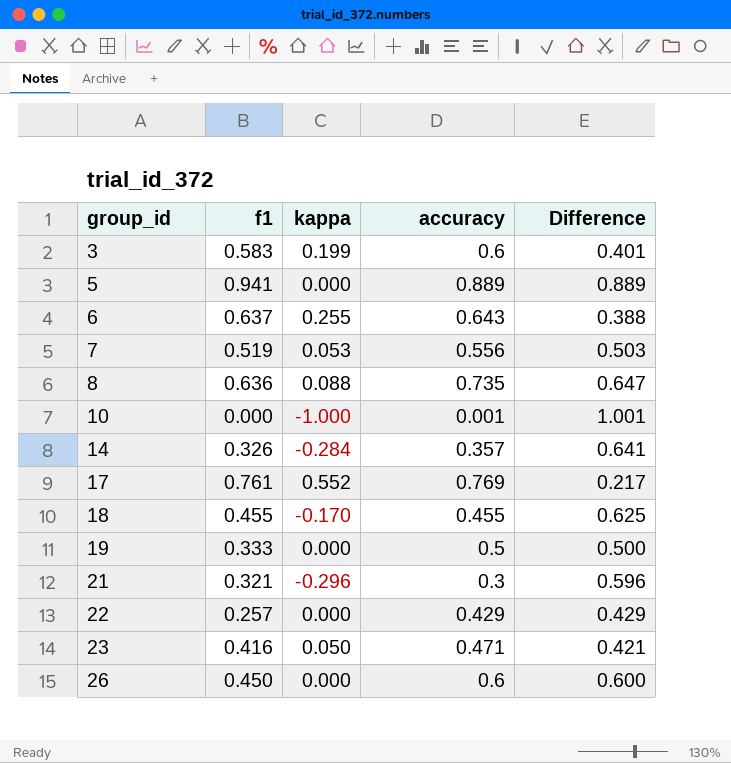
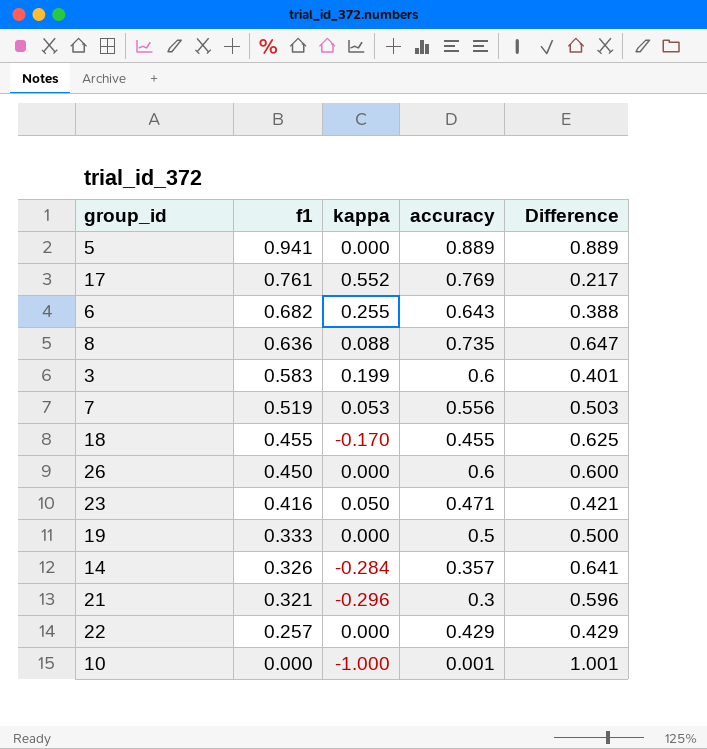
row order: group_id ascending -> f1 descending
6 | f1: 0.637 -> 0.682

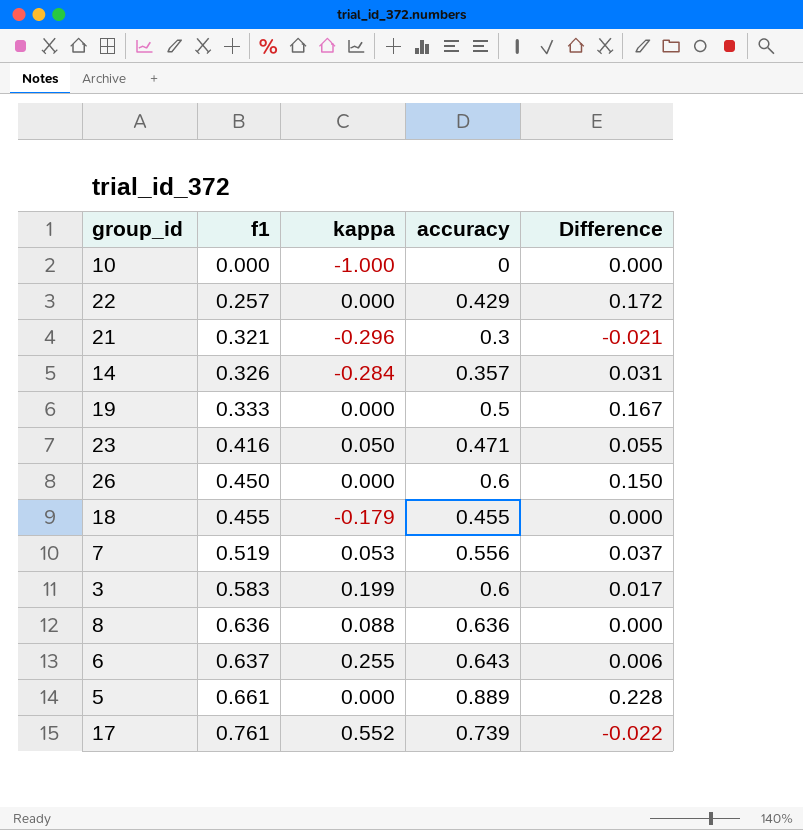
row order: f1 descending -> f1 ascending
column Difference | formula: [accuracy] - [kappa] -> [accuracy] - [f1]
10 | accuracy: 0.001 -> 0
18 | kappa: -0.170 -> -0.179
8 | accuracy: 0.735 -> 0.636
6 | f1: 0.682 -> 0.637
5 | f1: 0.941 -> 0.661
17 | accuracy: 0.769 -> 0.739

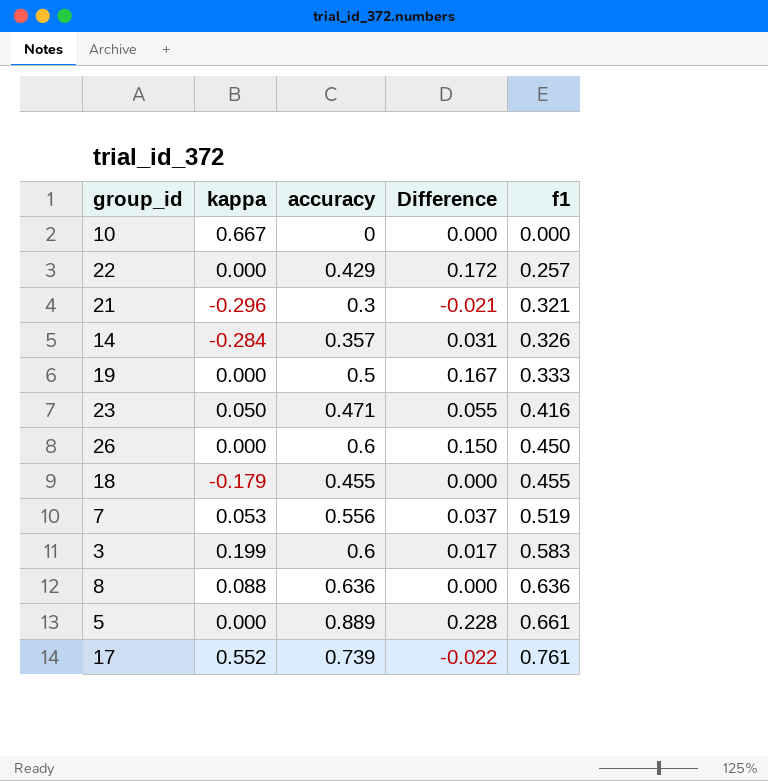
column f1 | position: 2 -> 5
row 6: 0.637 | 0.255 | 0.643 | 0.006 -> none
10 | kappa: -1.000 -> 0.667

